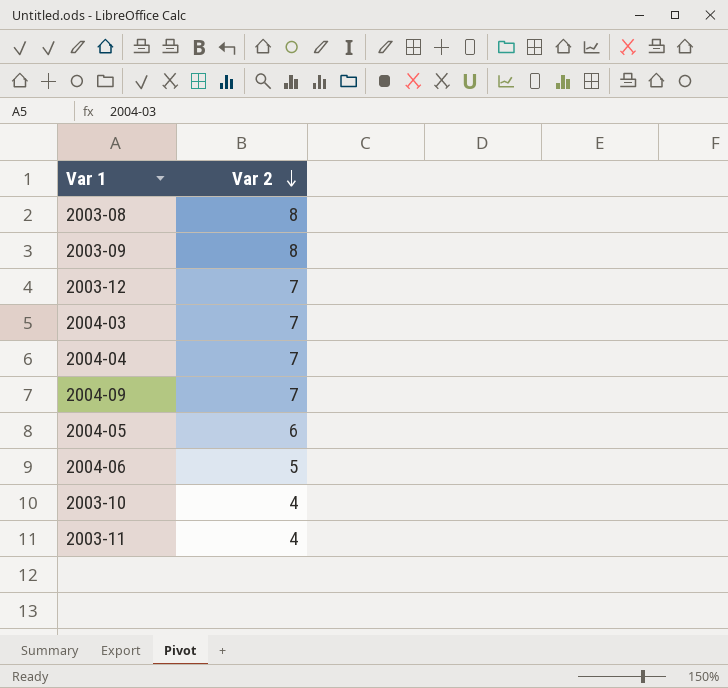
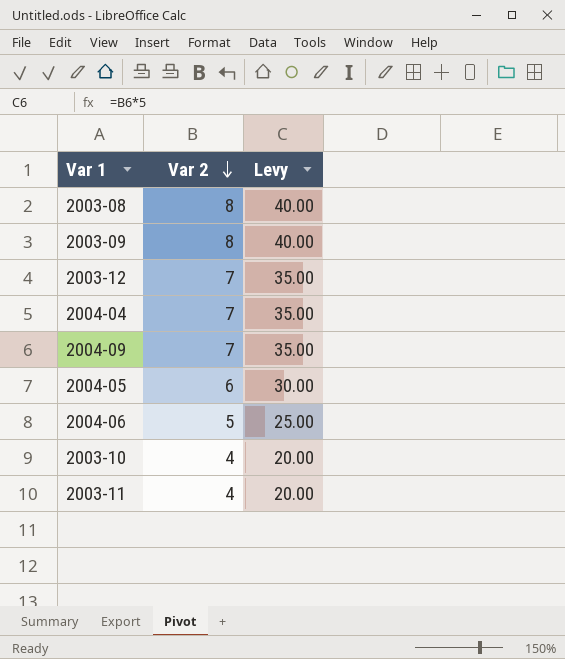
column Levy | formula: none -> [Var 2] * 5
row 2004-03: 7 -> none

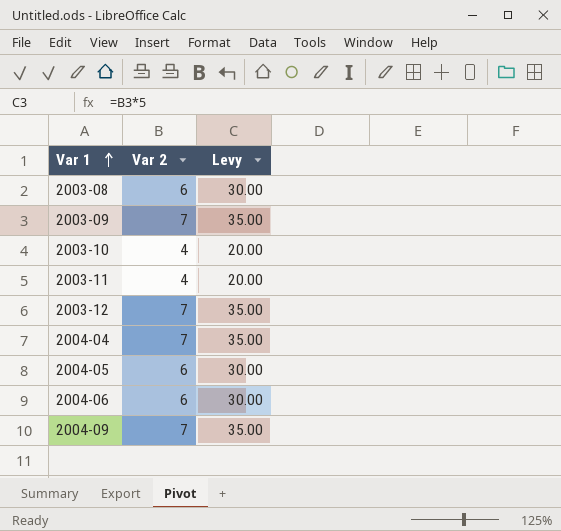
row order: Var 2 descending -> Var 1 ascending
2003-08 | Var 2: 8 -> 6
2003-08 | Levy: 40.00 -> 30.00
2003-09 | Var 2: 8 -> 7
2003-09 | Levy: 40.00 -> 35.00
2004-06 | Var 2: 5 -> 6
2004-06 | Levy: 25.00 -> 30.00

